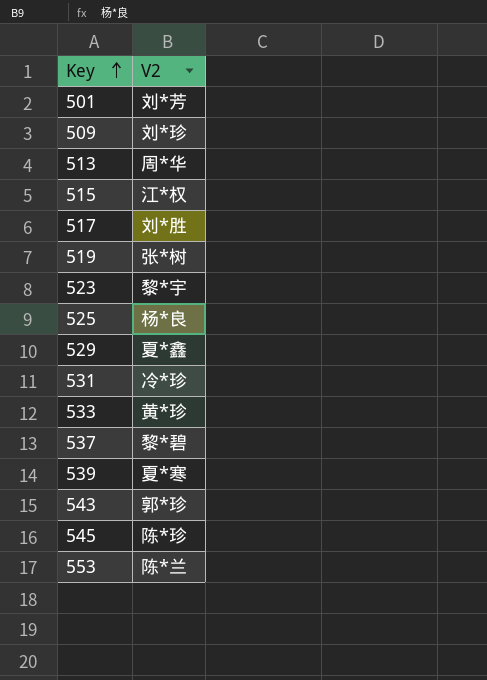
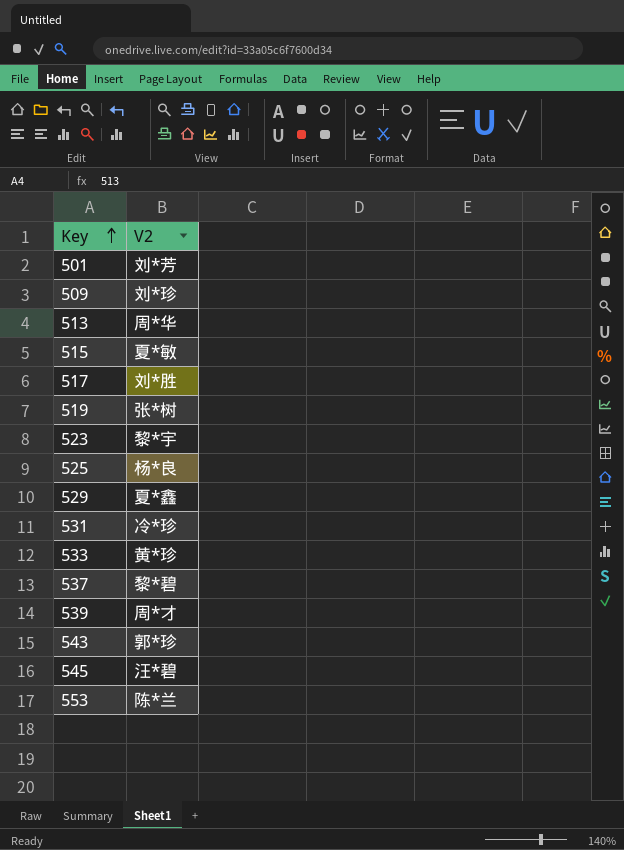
515 | V2: 江*权 -> 夏*敏
539 | V2: 夏*寒 -> 周*才
545 | V2: 陈*珍 -> 汪*碧

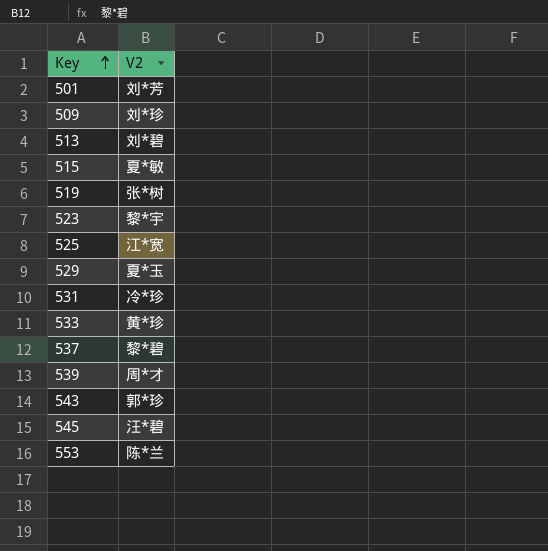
row 517: 刘*胜 -> none
513 | V2: 周*华 -> 刘*碧
525 | V2: 杨*良 -> 江*宽
529 | V2: 夏*鑫 -> 夏*玉

